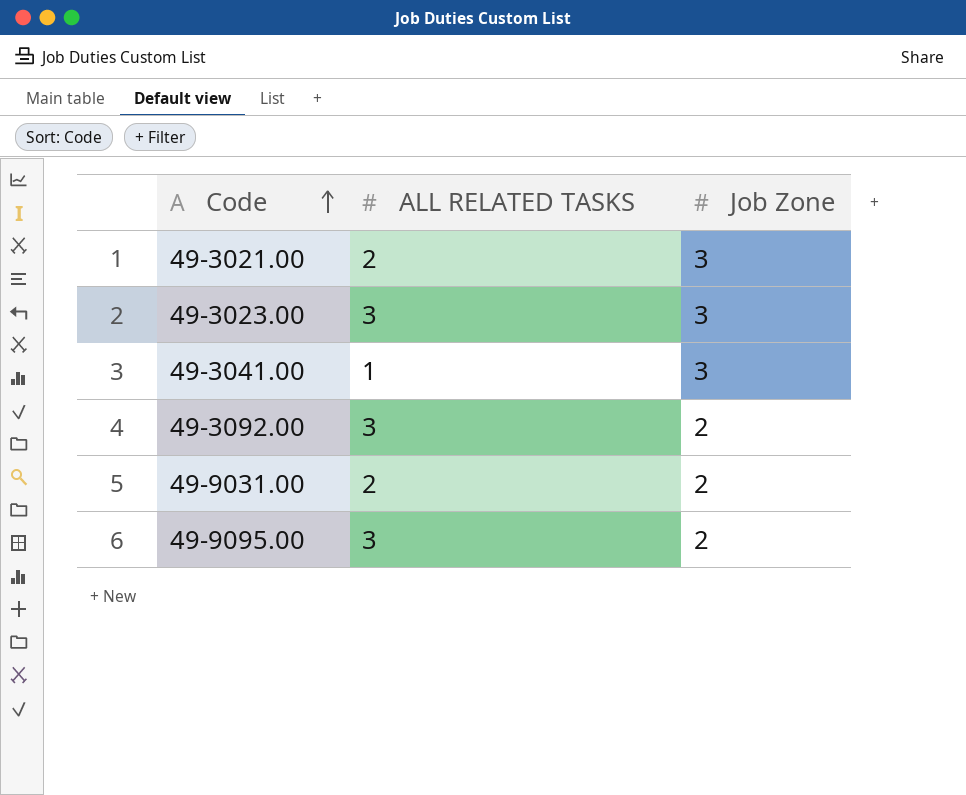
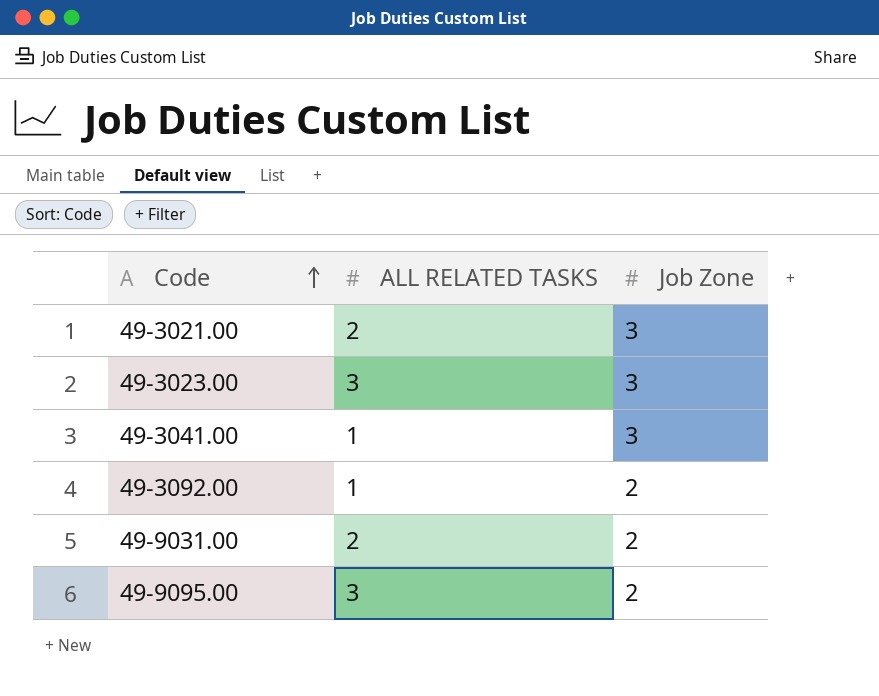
49-3092.00 | ALL RELATED TASKS: 3 -> 1

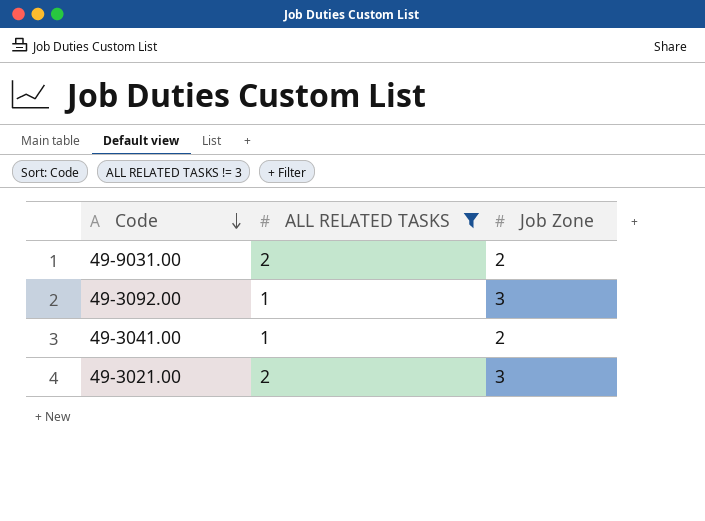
filter: none -> ALL RELATED TASKS != 3
row order: Code ascending -> Code descending
49-3092.00 | Job Zone: 2 -> 3
49-3041.00 | Job Zone: 3 -> 2

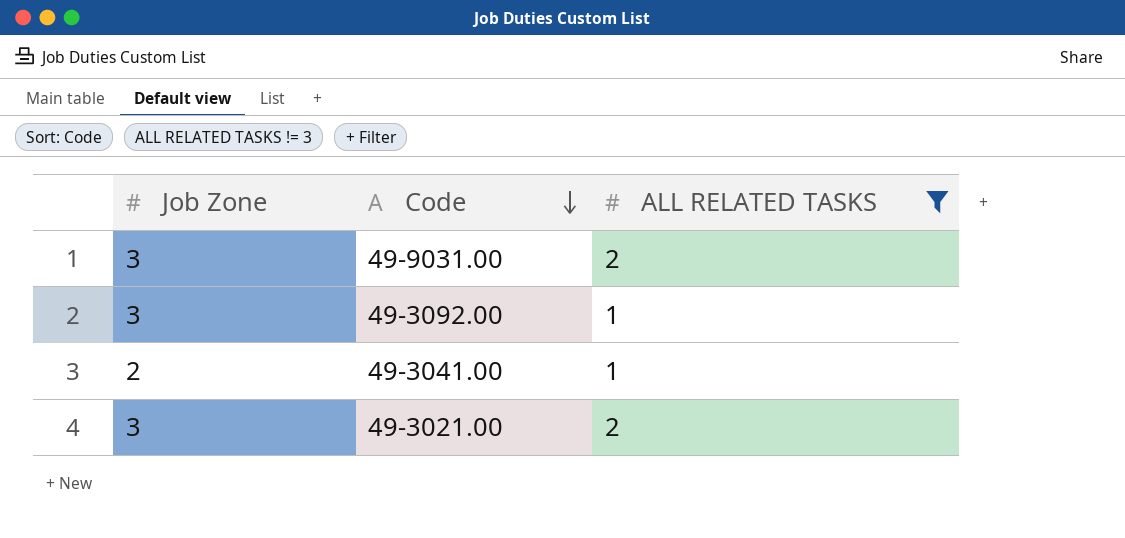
column Job Zone | position: 3 -> 1
49-9031.00 | Job Zone: 2 -> 3

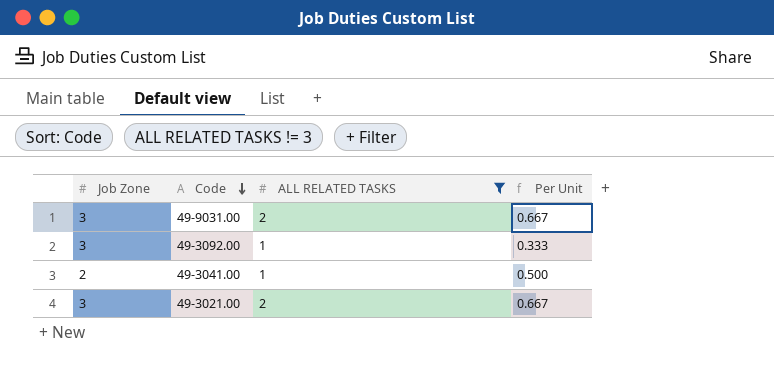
column Per Unit | formula: none -> [ALL RELATED TASKS] / [Job Zone]

